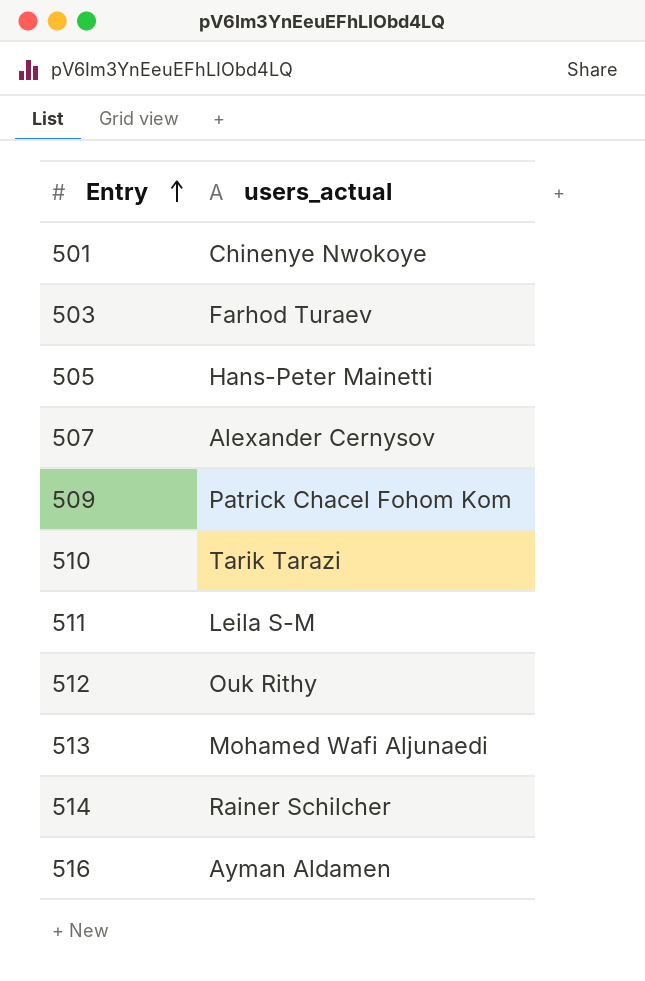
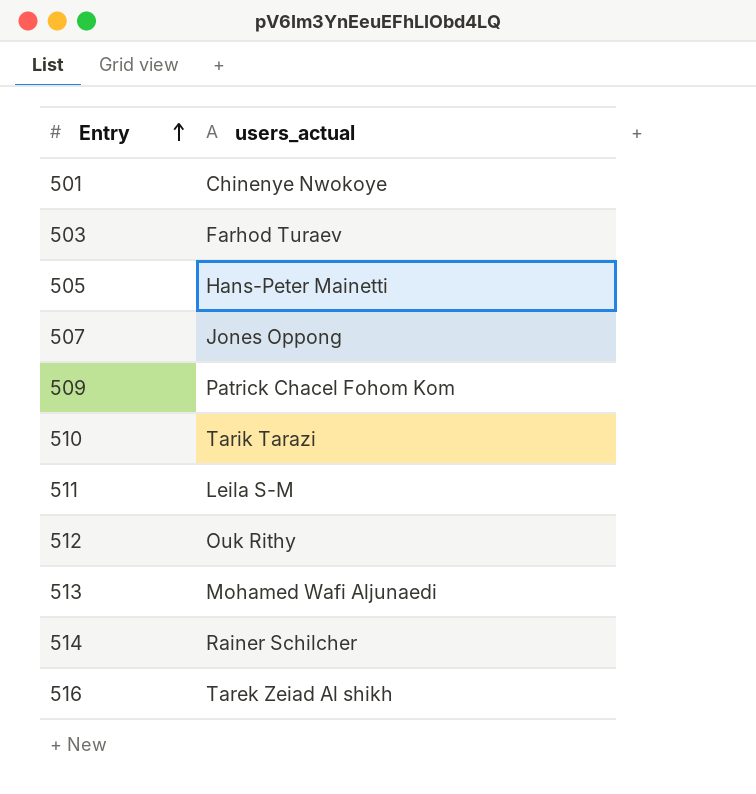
507 | users_actual: Alexander Cernysov -> Jones Oppong
516 | users_actual: Ayman Aldamen -> Tarek Zeiad Al shikh

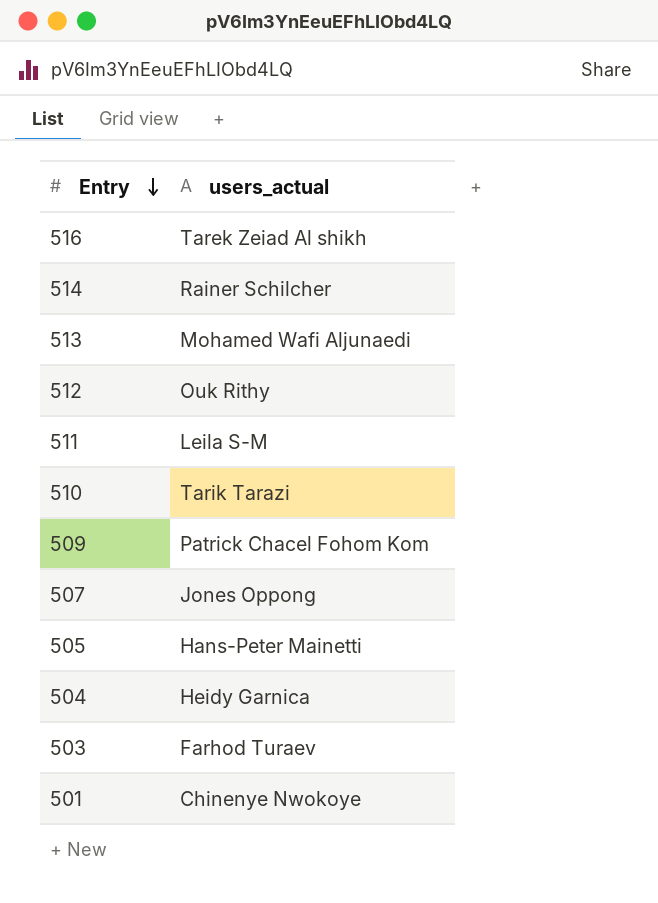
row order: Entry ascending -> Entry descending
row 504: none -> Heidy Garnica

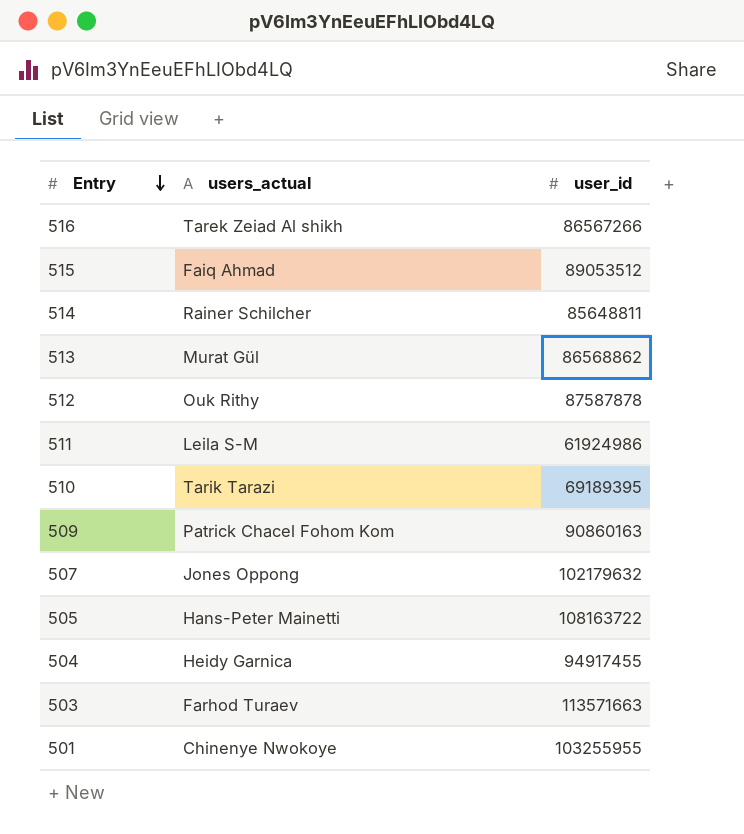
column user_id | position: none -> 3
row 515: none -> Faiq Ahmad | 89053512
513 | users_actual: Mohamed Wafi Aljunaedi -> Murat Gül

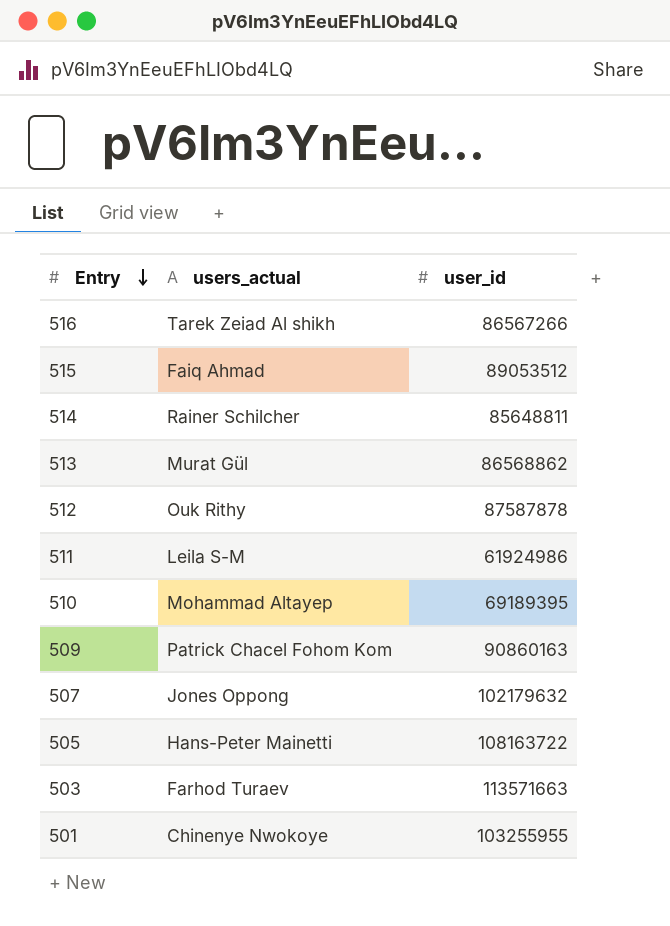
row 504: Heidy Garnica | 94917455 -> none
510 | users_actual: Tarik Tarazi -> Mohammad Altayep

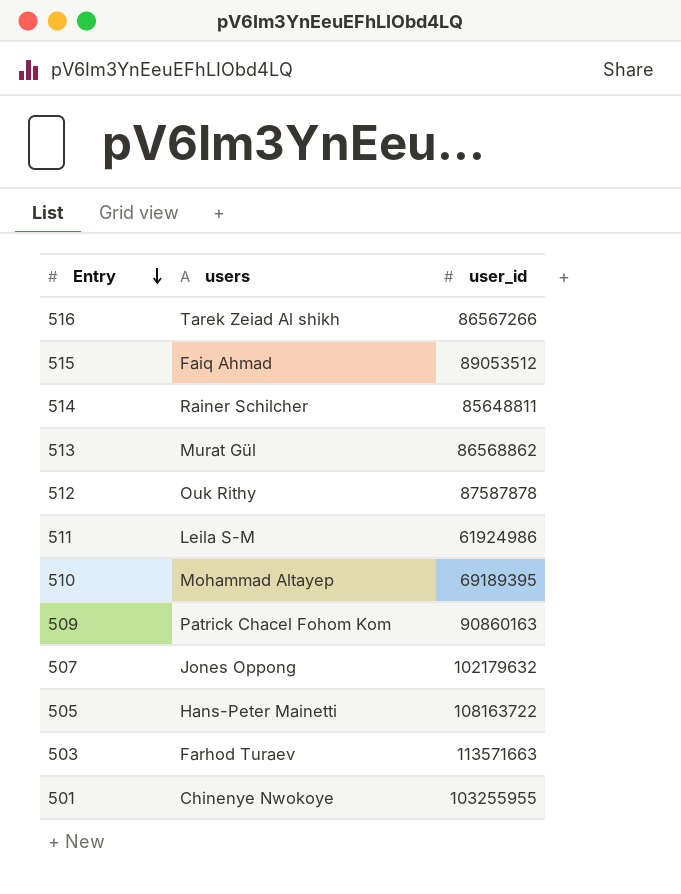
column name: users_actual -> users

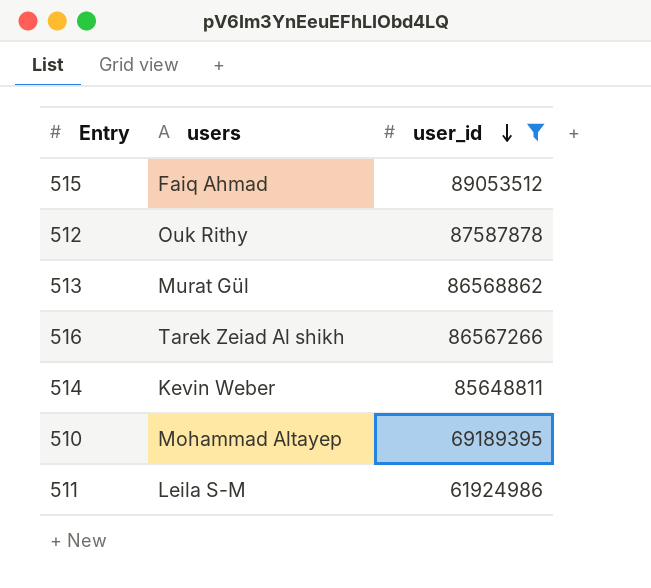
filter: none -> user_id <= 89053512
row order: Entry descending -> user_id descending
514 | users: Rainer Schilcher -> Kevin Weber

